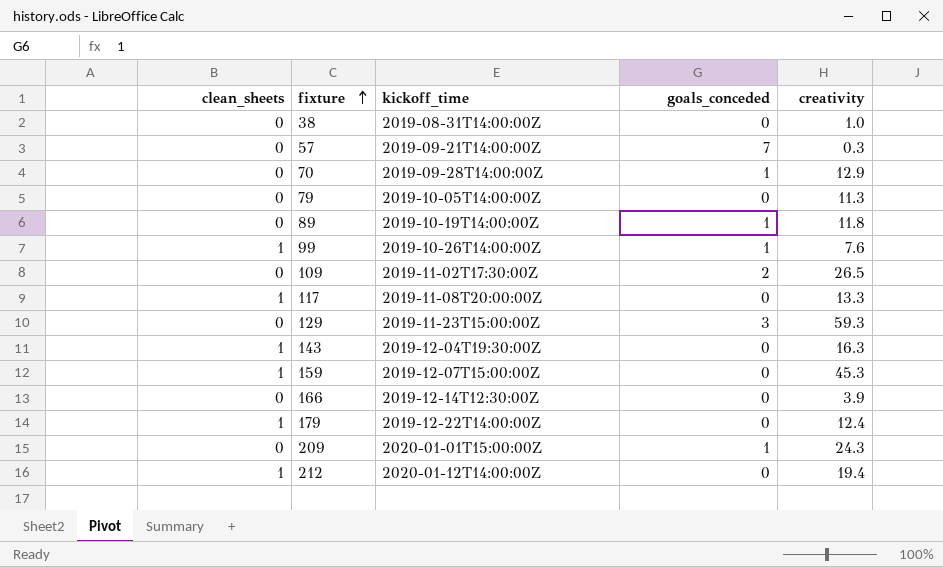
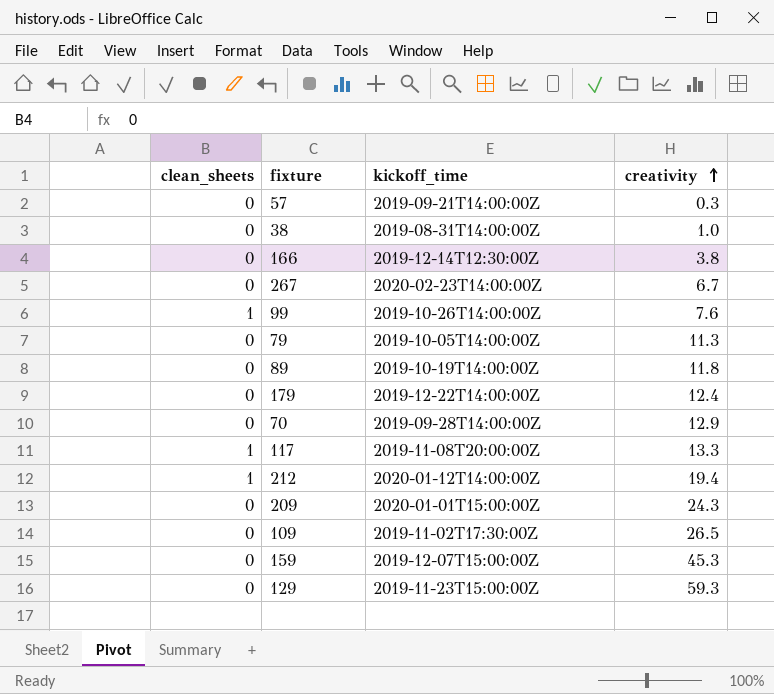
row order: fixture ascending -> creativity ascending
column goals_conceded | position: 4 -> none
row 143: 1 | 2019-12-04T19:30:00Z | 0 | 16.3 -> none
166 | creativity: 3.9 -> 3.8
row 267: none -> 0 | 2020-02-23T14:00:00Z | 6.7
179 | clean_sheets: 1 -> 0
159 | clean_sheets: 1 -> 0

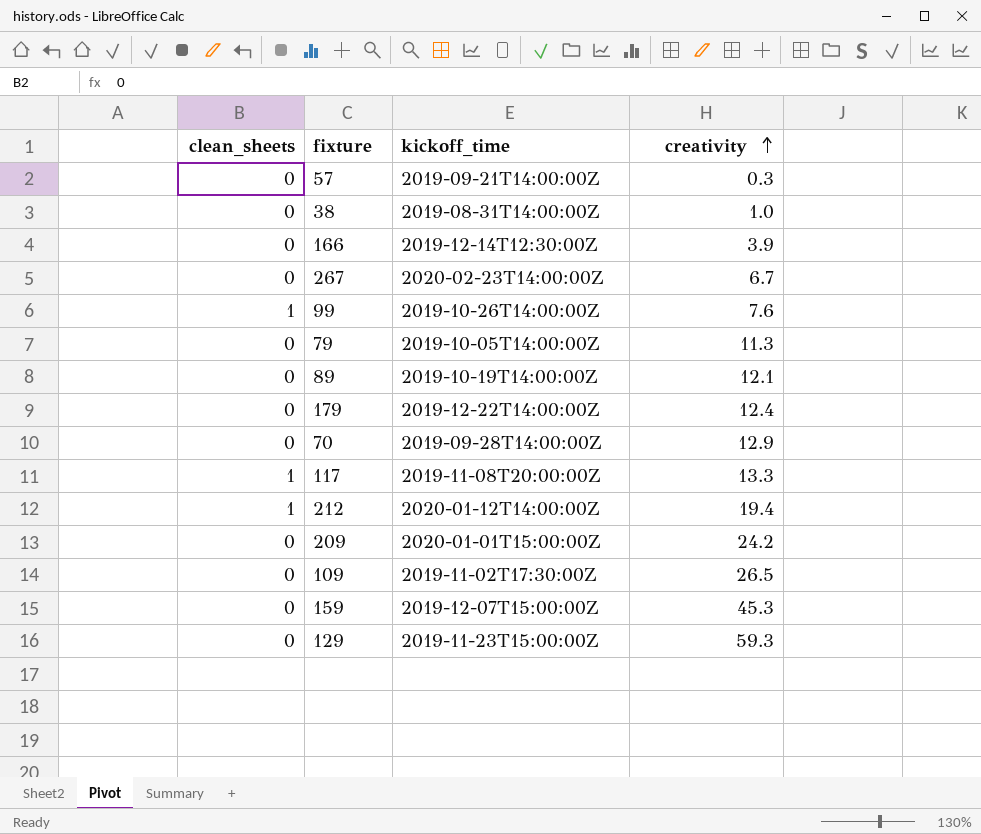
166 | creativity: 3.8 -> 3.9
89 | creativity: 11.8 -> 12.1
209 | creativity: 24.3 -> 24.2

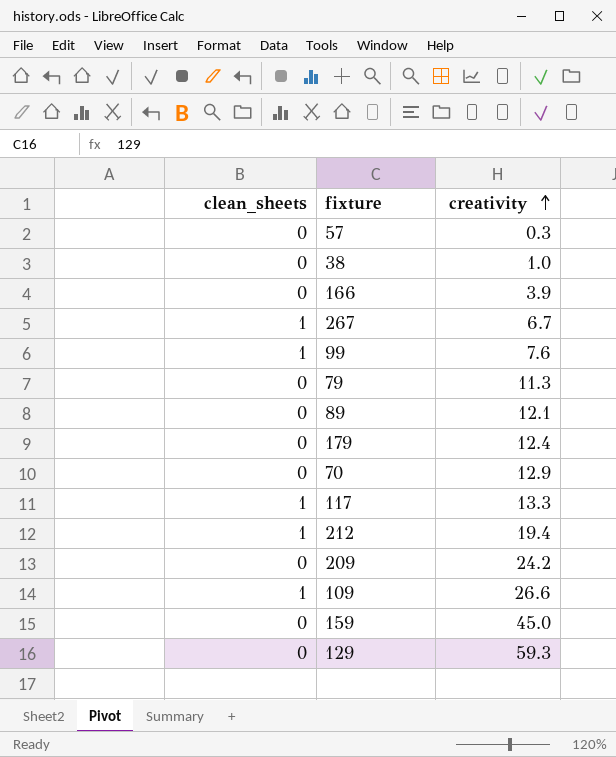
column kickoff_time | position: 3 -> none
267 | clean_sheets: 0 -> 1
109 | clean_sheets: 0 -> 1
109 | creativity: 26.5 -> 26.6
159 | creativity: 45.3 -> 45.0

